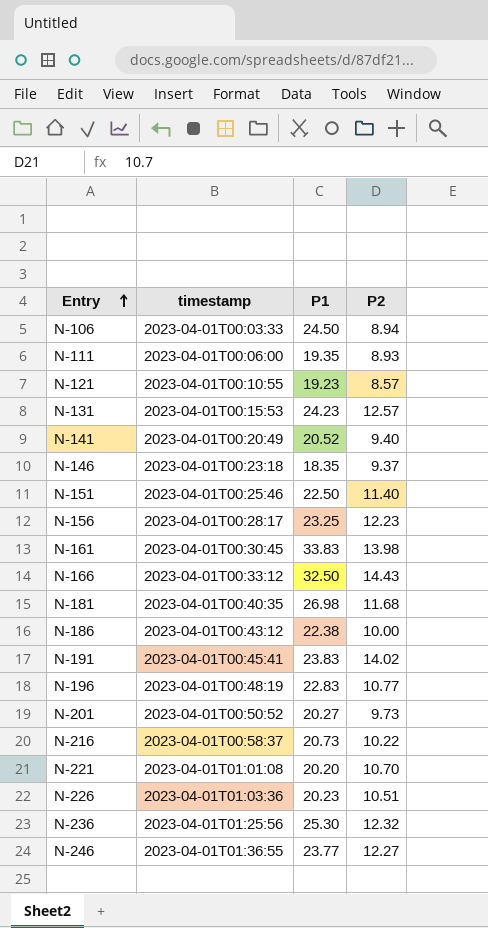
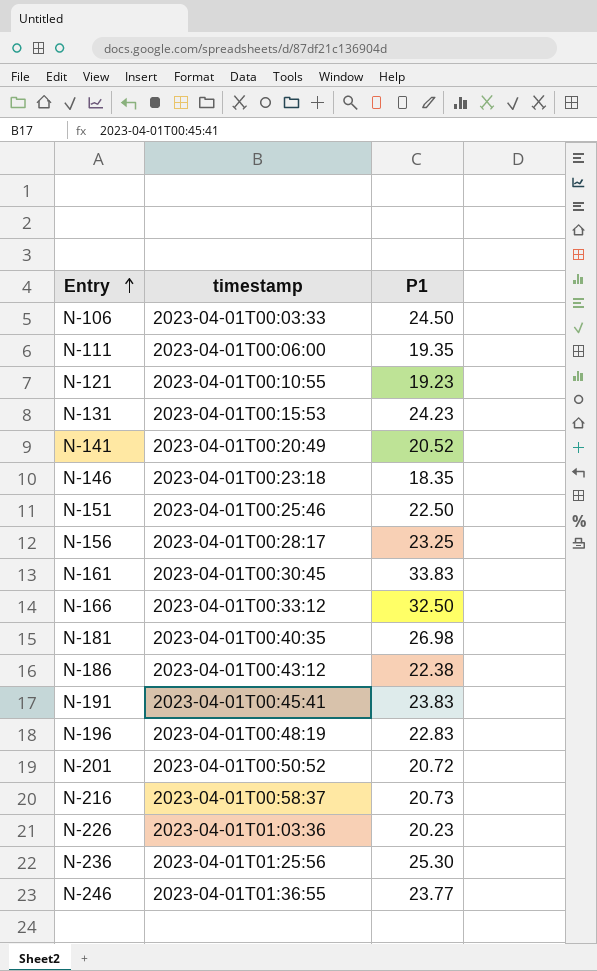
column P2 | position: 4 -> none
row N-221: 2023-04-01T01:01:08 | 20.20 | 10.70 -> none
N-201 | P1: 20.27 -> 20.72

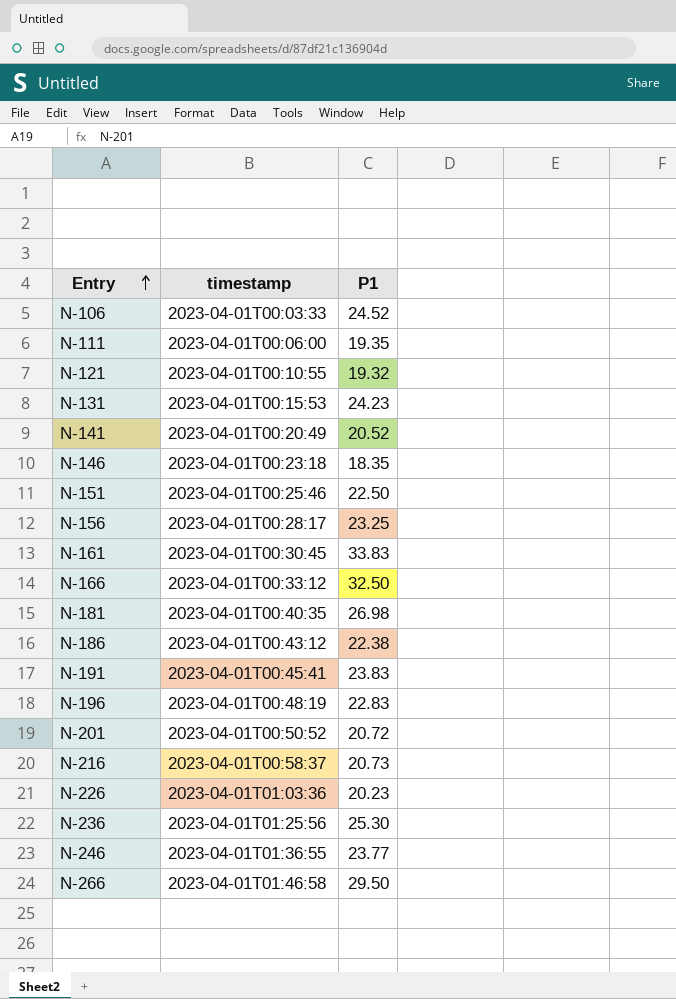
N-106 | P1: 24.50 -> 24.52
N-121 | P1: 19.23 -> 19.32
row N-266: none -> 2023-04-01T01:46:58 | 29.50

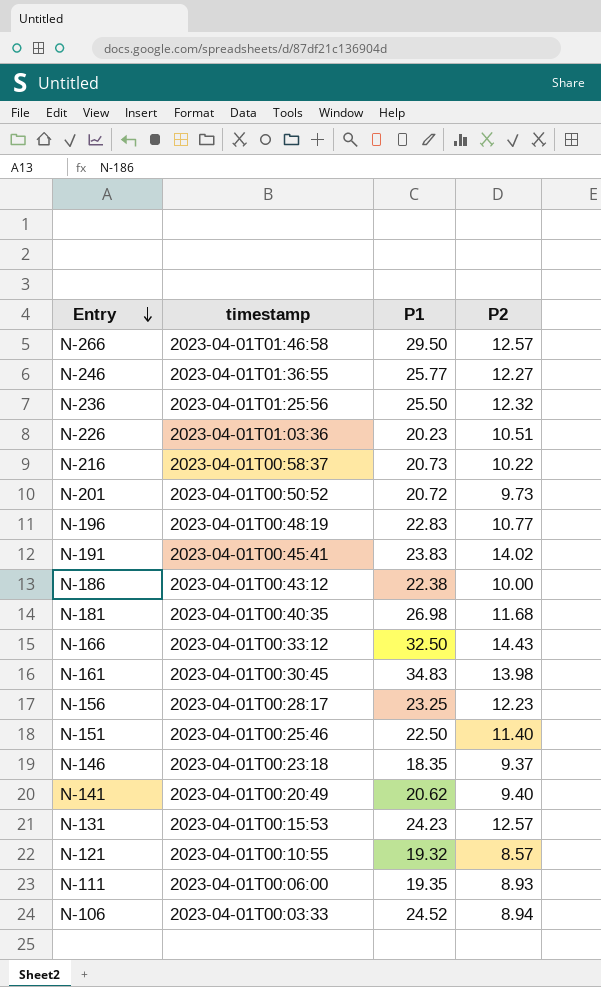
row order: Entry ascending -> Entry descending
column P2 | position: none -> 4
N-246 | P1: 23.77 -> 25.77
N-236 | P1: 25.30 -> 25.50
N-161 | P1: 33.83 -> 34.83
N-141 | P1: 20.52 -> 20.62

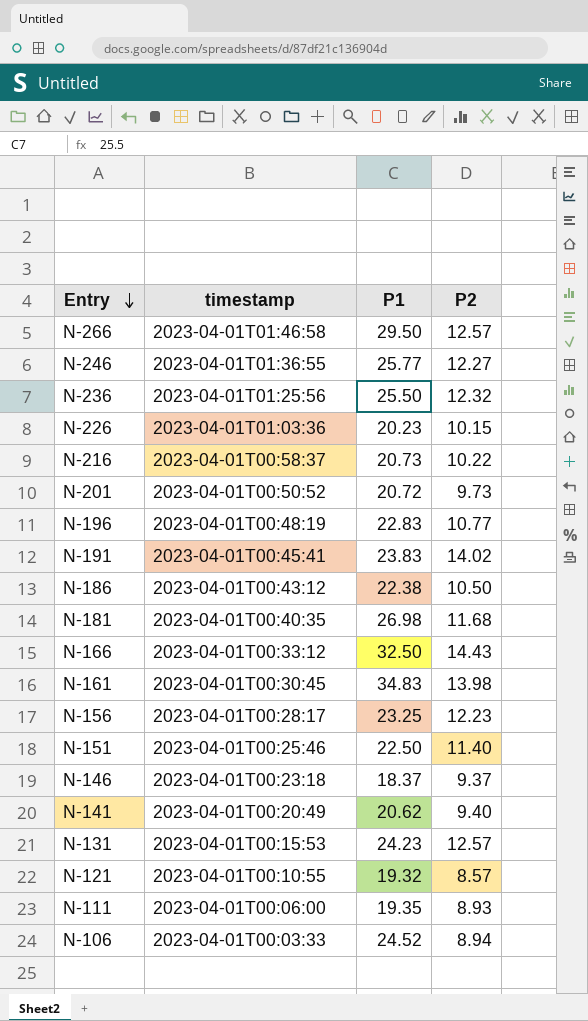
N-226 | P2: 10.51 -> 10.15
N-186 | P2: 10.00 -> 10.50
N-146 | P1: 18.35 -> 18.37

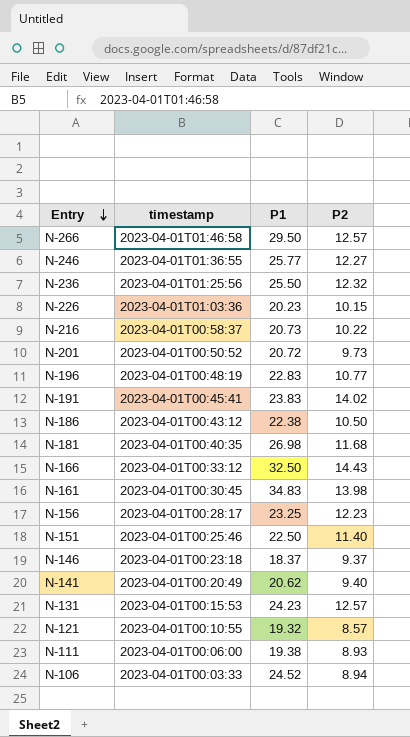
N-111 | P1: 19.35 -> 19.38

